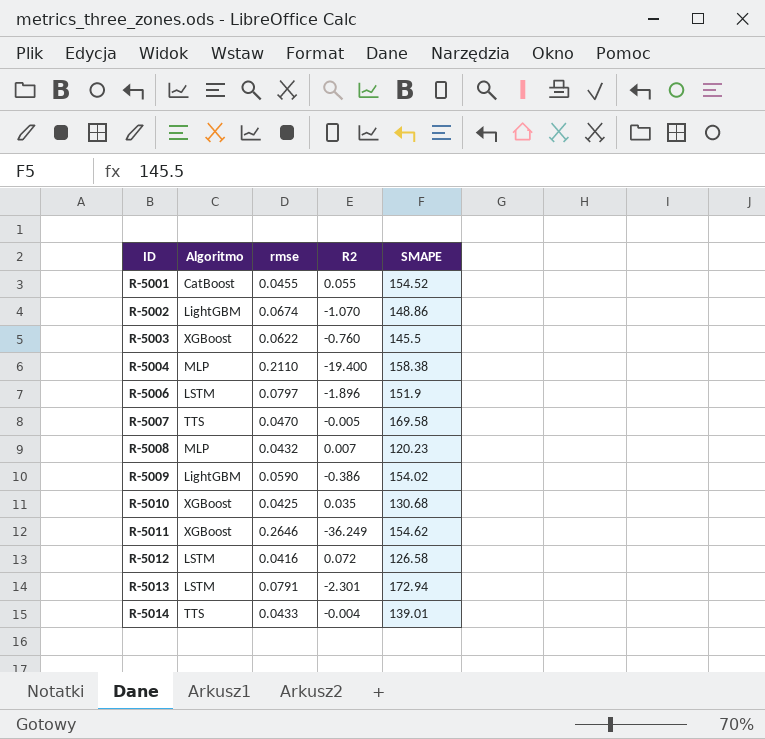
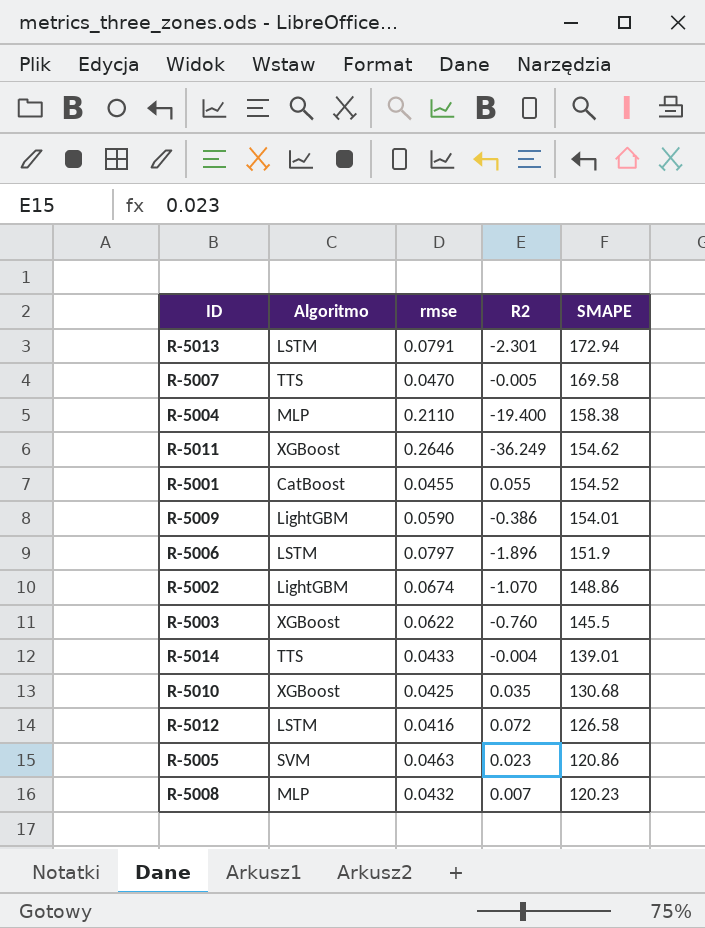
row order: ID ascending -> SMAPE descending
R-5009 | SMAPE: 154.02 -> 154.01
row R-5005: none -> SVM | 0.0463 | 0.023 | 120.86

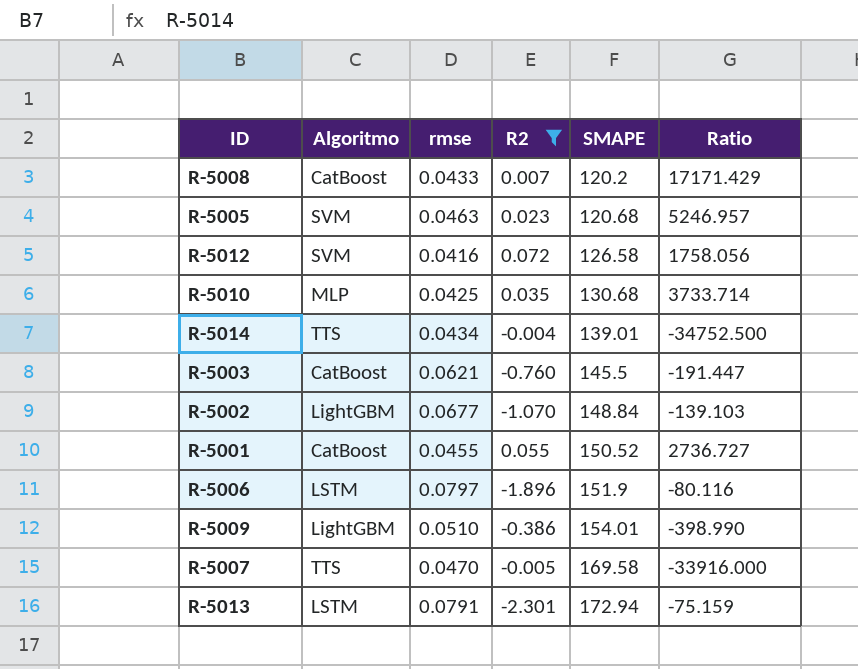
filter: none -> R2 >= -2.301
row order: SMAPE descending -> SMAPE ascending
column Ratio | formula: none -> [SMAPE] / [R2]
R-5008 | Algoritmo: MLP -> CatBoost
R-5008 | rmse: 0.0432 -> 0.0433
R-5008 | SMAPE: 120.23 -> 120.2
R-5005 | SMAPE: 120.86 -> 120.68
R-5012 | Algoritmo: LSTM -> SVM
R-5010 | Algoritmo: XGBoost -> MLP
R-5014 | rmse: 0.0433 -> 0.0434
R-5003 | Algoritmo: XGBoost -> CatBoost
R-5003 | rmse: 0.0622 -> 0.0621
R-5002 | rmse: 0.0674 -> 0.0677
R-5002 | SMAPE: 148.86 -> 148.84
R-5001 | SMAPE: 154.52 -> 150.52
R-5009 | rmse: 0.0590 -> 0.0510

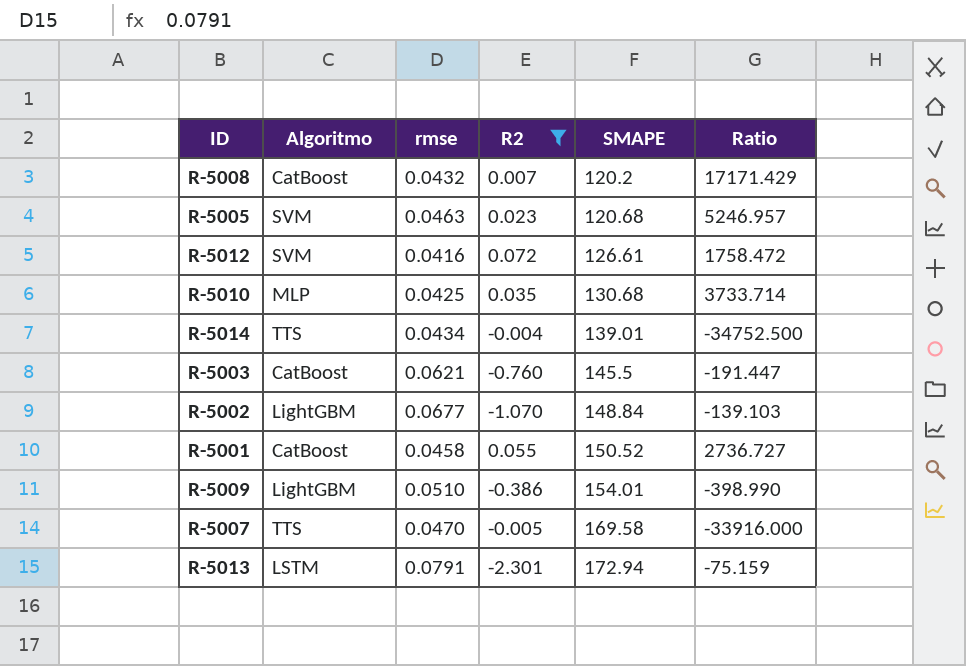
row R-5006: LSTM | 0.0797 | -1.896 | 151.9 | -80.116 -> none
R-5008 | rmse: 0.0433 -> 0.0432
R-5012 | SMAPE: 126.58 -> 126.61
R-5012 | Ratio: 1758.056 -> 1758.472
R-5001 | rmse: 0.0455 -> 0.0458

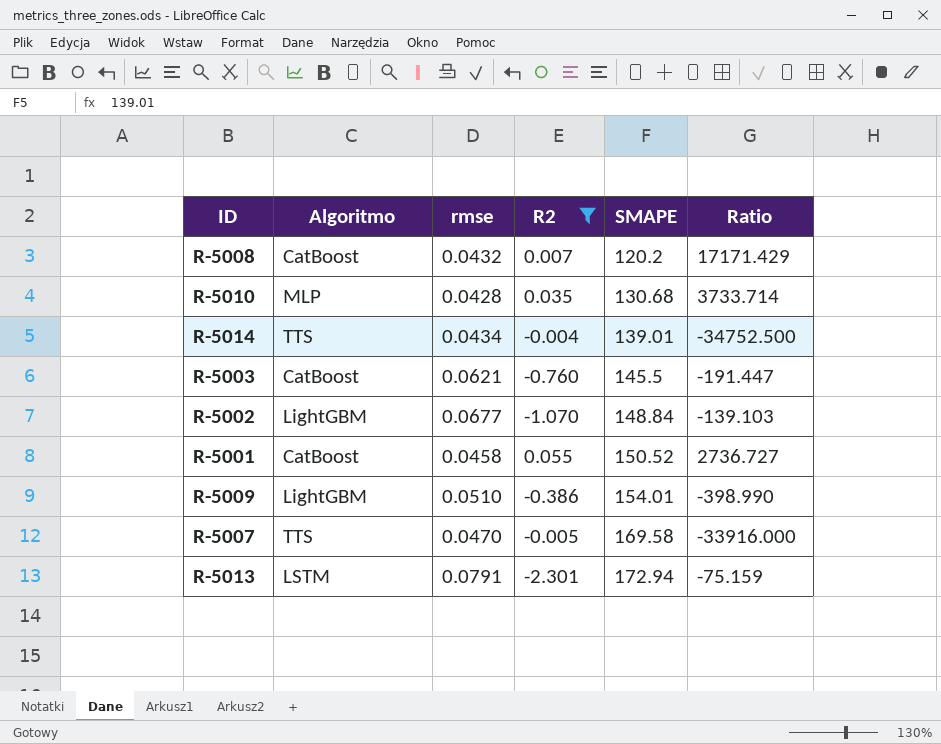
row R-5005: SVM | 0.0463 | 0.023 | 120.68 | 5246.957 -> none
row R-5012: SVM | 0.0416 | 0.072 | 126.61 | 1758.472 -> none
R-5010 | rmse: 0.0425 -> 0.0428

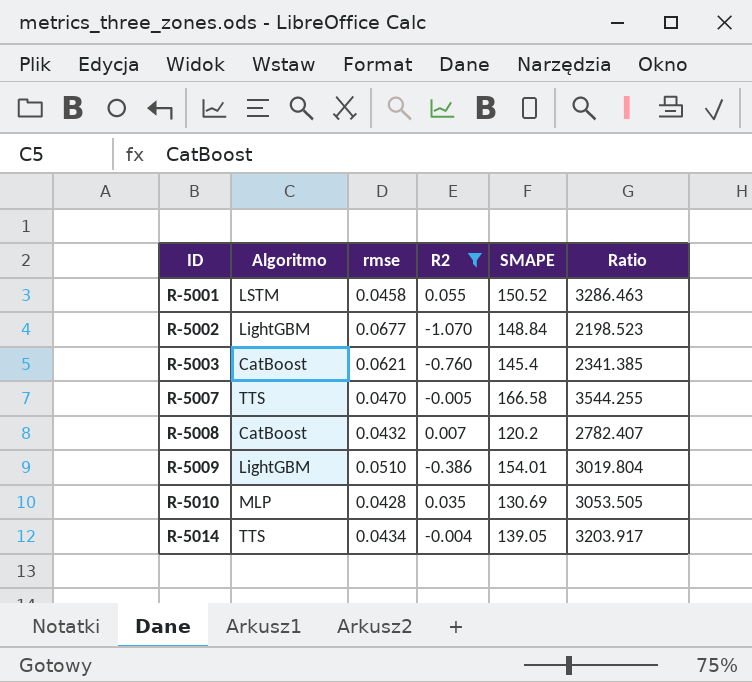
row order: SMAPE ascending -> ID ascending
column Ratio | formula: [SMAPE] / [R2] -> [SMAPE] / [rmse]
row R-5013: LSTM | 0.0791 | -2.301 | 172.94 | -75.159 -> none
R-5001 | Algoritmo: CatBoost -> LSTM
R-5003 | SMAPE: 145.5 -> 145.4
R-5007 | SMAPE: 169.58 -> 166.58
R-5010 | SMAPE: 130.68 -> 130.69
R-5014 | SMAPE: 139.01 -> 139.05

